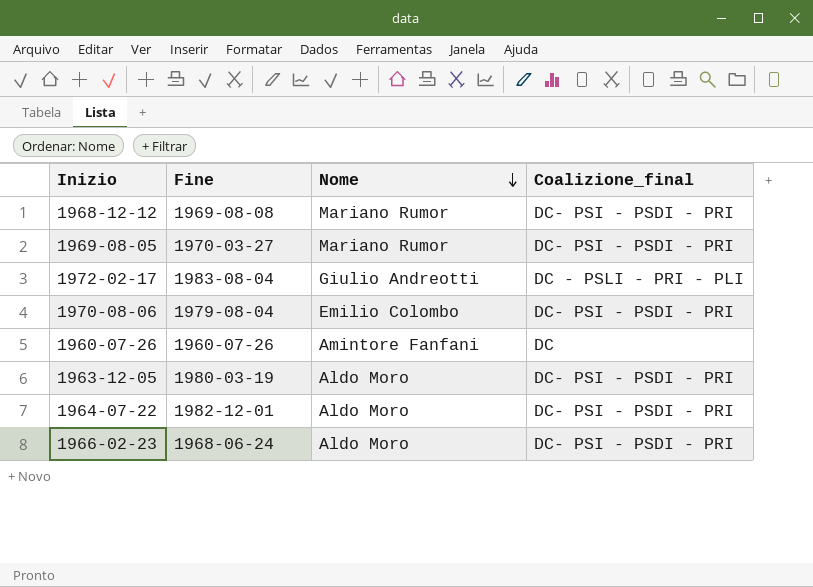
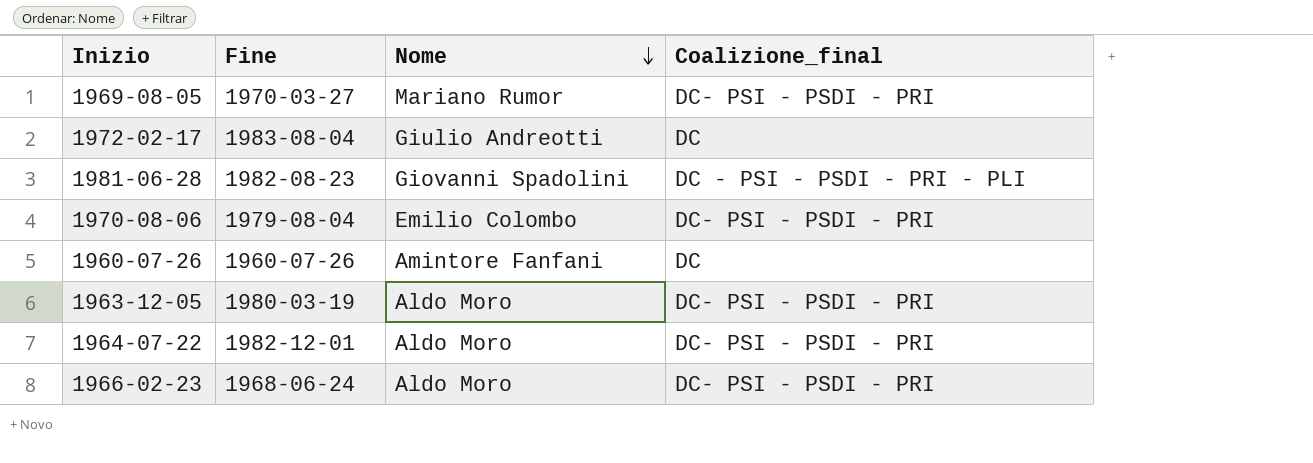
row 1968-12-12: 1969-08-08 | Mariano Rumor | DC- PSI - PSDI - PRI -> none
1972-02-17 | Coalizione_final: DC - PSLI - PRI - PLI -> DC
row 1981-06-28: none -> 1982-08-23 | Giovanni Spadolini | DC - PSI - PSDI - PRI - PLI

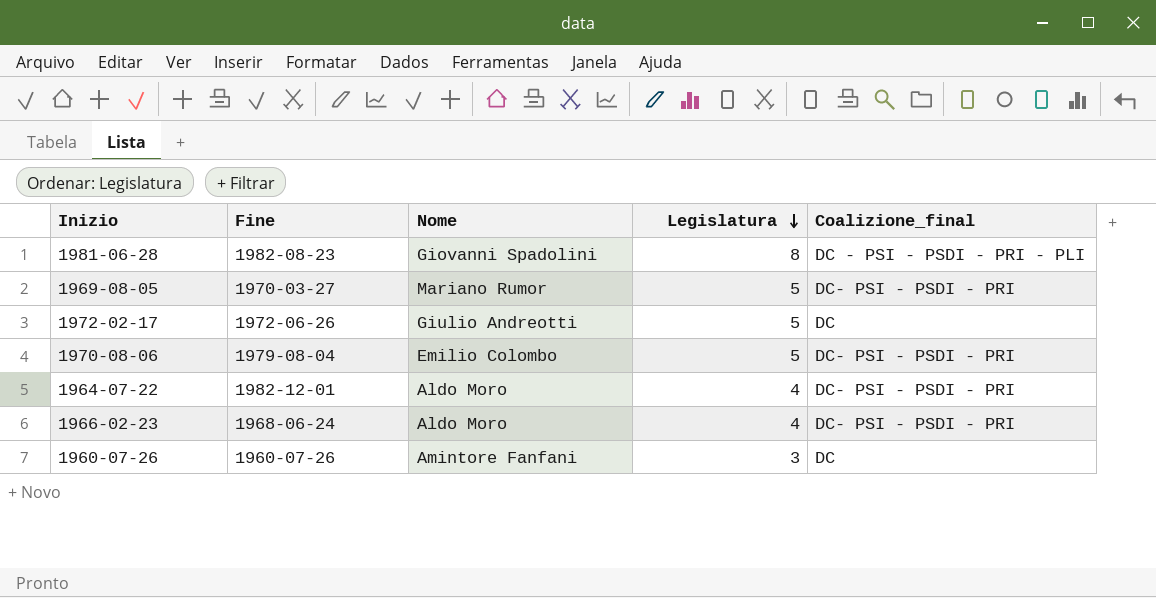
row order: Nome descending -> Legislatura descending
column Legislatura | position: none -> 4
row 1963-12-05: 1980-03-19 | Aldo Moro | DC- PSI - PSDI - PRI -> none
1972-02-17 | Fine: 1983-08-04 -> 1972-06-26

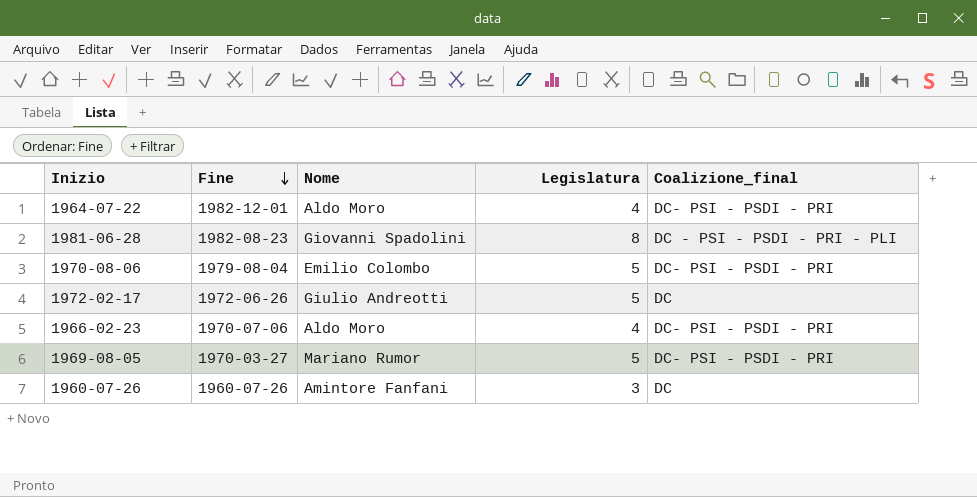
row order: Legislatura descending -> Fine descending
1966-02-23 | Fine: 1968-06-24 -> 1970-07-06

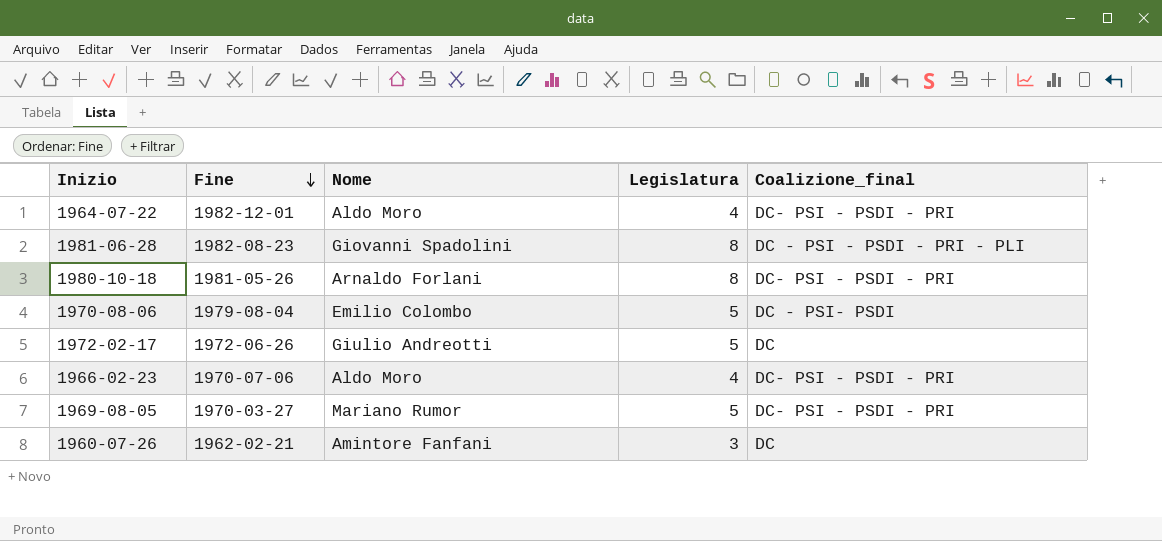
row 1980-10-18: none -> 1981-05-26 | Arnaldo Forlani | 8 | DC- PSI - PSDI - PRI
1970-08-06 | Coalizione_final: DC- PSI - PSDI - PRI -> DC - PSI- PSDI
1960-07-26 | Fine: 1960-07-26 -> 1962-02-21

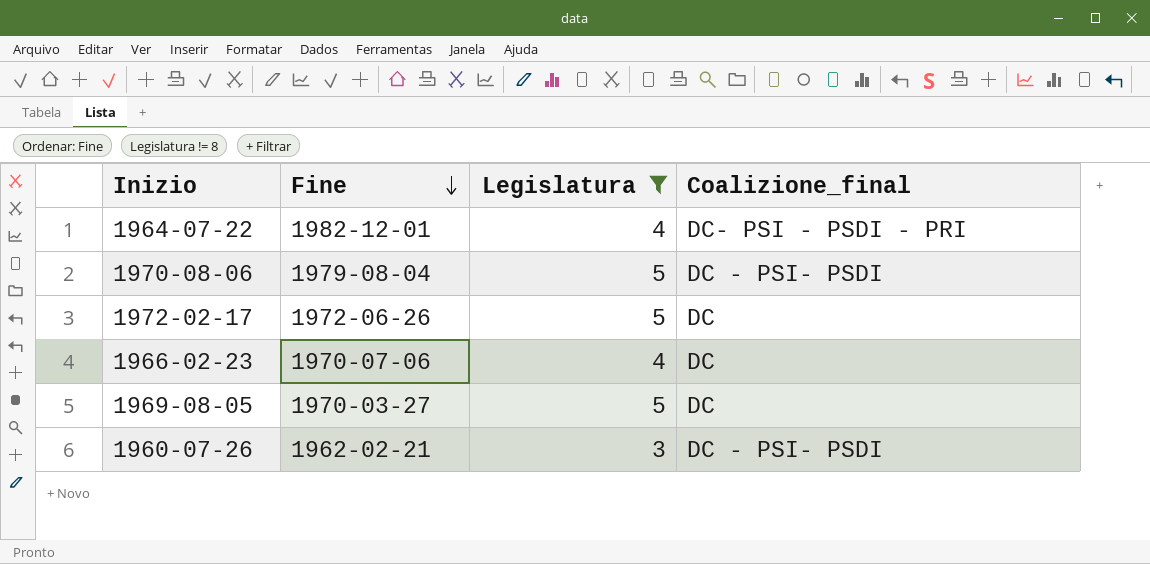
filter: none -> Legislatura != 8
column Nome | position: 3 -> none
1966-02-23 | Coalizione_final: DC- PSI - PSDI - PRI -> DC
1969-08-05 | Coalizione_final: DC- PSI - PSDI - PRI -> DC
1960-07-26 | Coalizione_final: DC -> DC - PSI- PSDI

